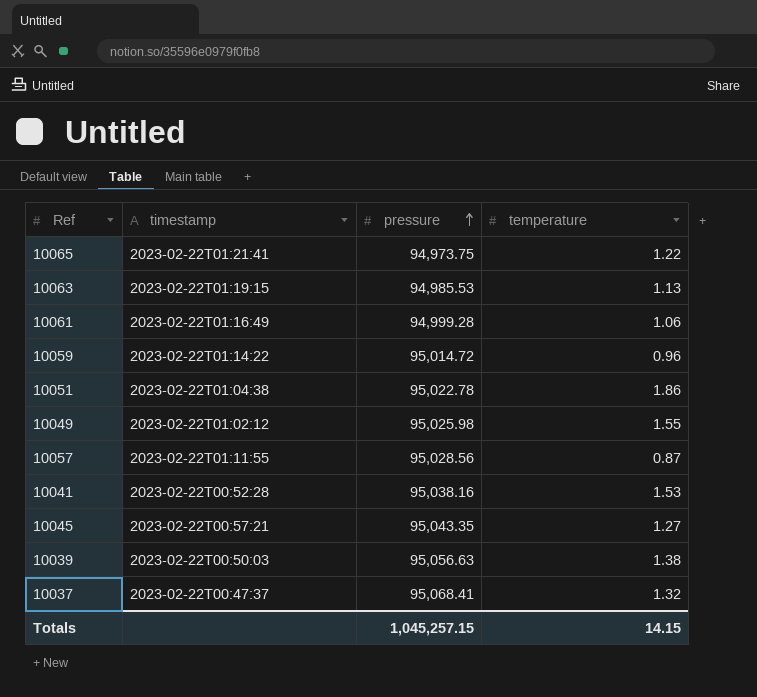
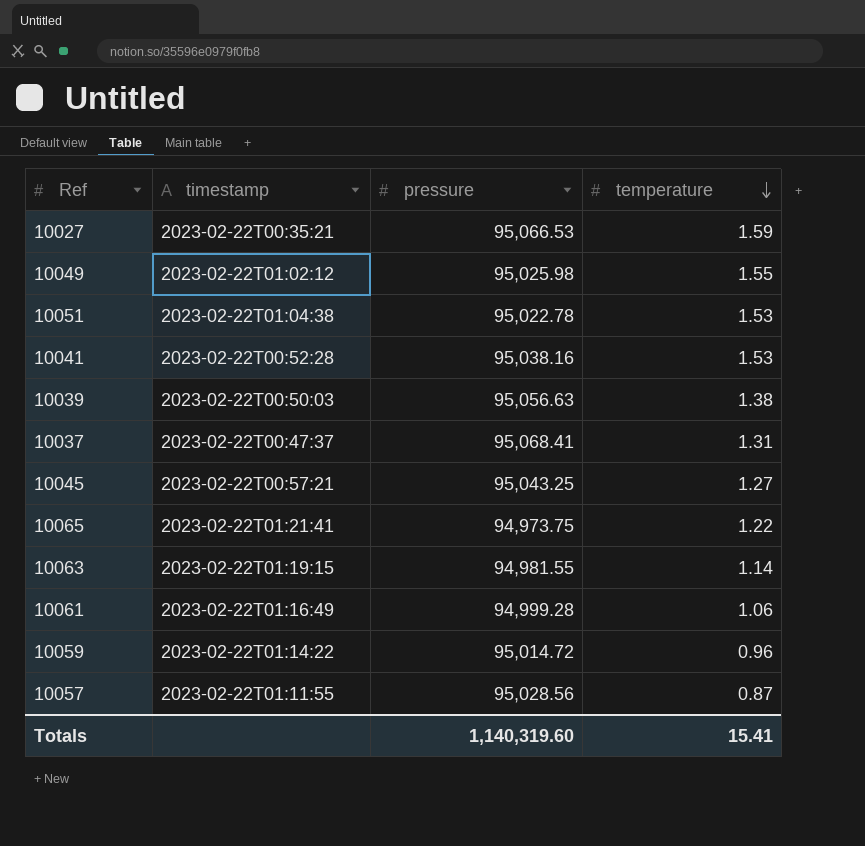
row order: pressure ascending -> temperature descending
row 10027: none -> 2023-02-22T00:35:21 | 95,066.53 | 1.59
10051 | temperature: 1.86 -> 1.53
10037 | temperature: 1.32 -> 1.31
10045 | pressure: 95,043.35 -> 95,043.25
10063 | pressure: 94,985.53 -> 94,981.55
10063 | temperature: 1.13 -> 1.14
Totals | pressure: 1,045,257.15 -> 1,140,319.60
Totals | temperature: 14.15 -> 15.41

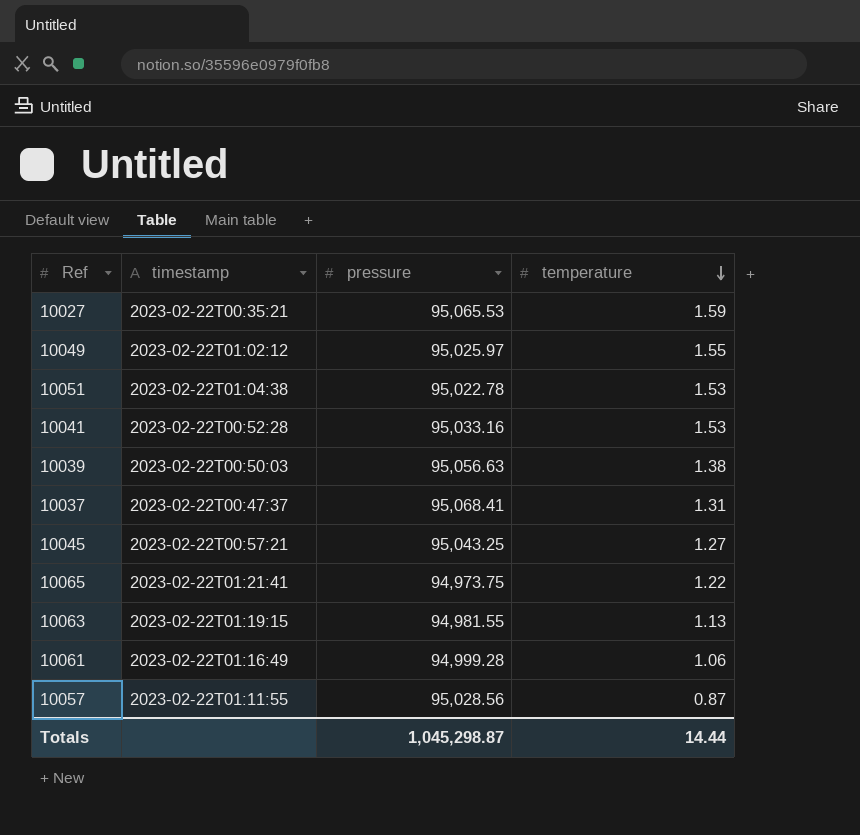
row 10059: 2023-02-22T01:14:22 | 95,014.72 | 0.96 -> none
10027 | pressure: 95,066.53 -> 95,065.53
10049 | pressure: 95,025.98 -> 95,025.97
10041 | pressure: 95,038.16 -> 95,033.16
10063 | temperature: 1.14 -> 1.13
Totals | pressure: 1,140,319.60 -> 1,045,298.87
Totals | temperature: 15.41 -> 14.44

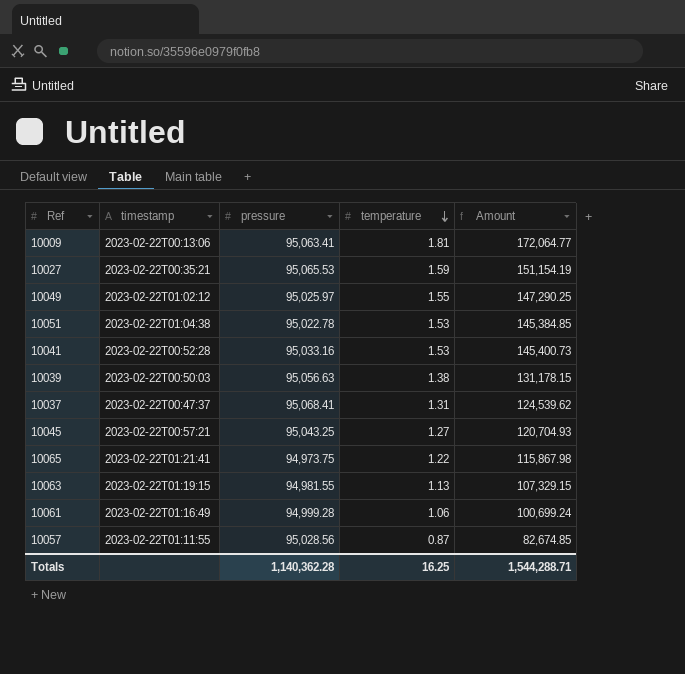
column Amount | formula: none -> [pressure] * [temperature]
row 10009: none -> 2023-02-22T00:13:06 | 95,063.41 | 1.81 | 172,064.77
Totals | pressure: 1,045,298.87 -> 1,140,362.28
Totals | temperature: 14.44 -> 16.25

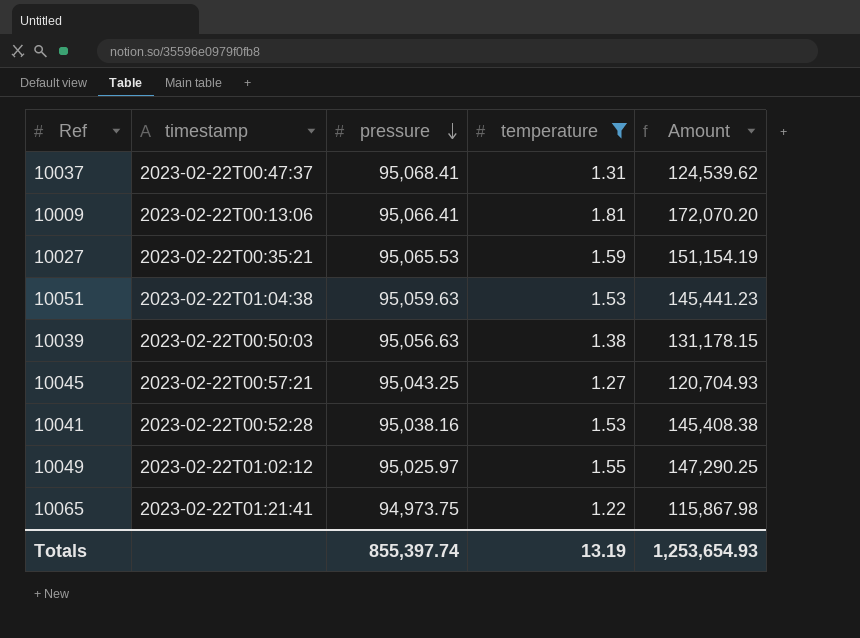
filter: none -> temperature >= 1.22
row order: temperature descending -> pressure descending
10009 | pressure: 95,063.41 -> 95,066.41
10009 | Amount: 172,064.77 -> 172,070.20
10051 | pressure: 95,022.78 -> 95,059.63
10051 | Amount: 145,384.85 -> 145,441.23
10041 | pressure: 95,033.16 -> 95,038.16
10041 | Amount: 145,400.73 -> 145,408.38
Totals | pressure: 1,140,362.28 -> 855,397.74
Totals | temperature: 16.25 -> 13.19
Totals | Amount: 1,544,288.71 -> 1,253,654.93

